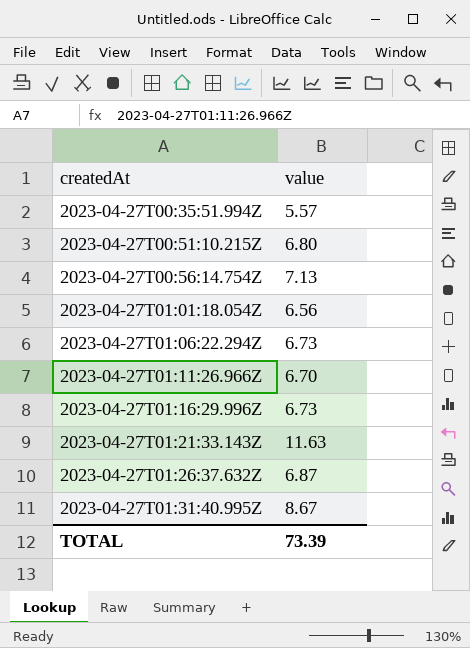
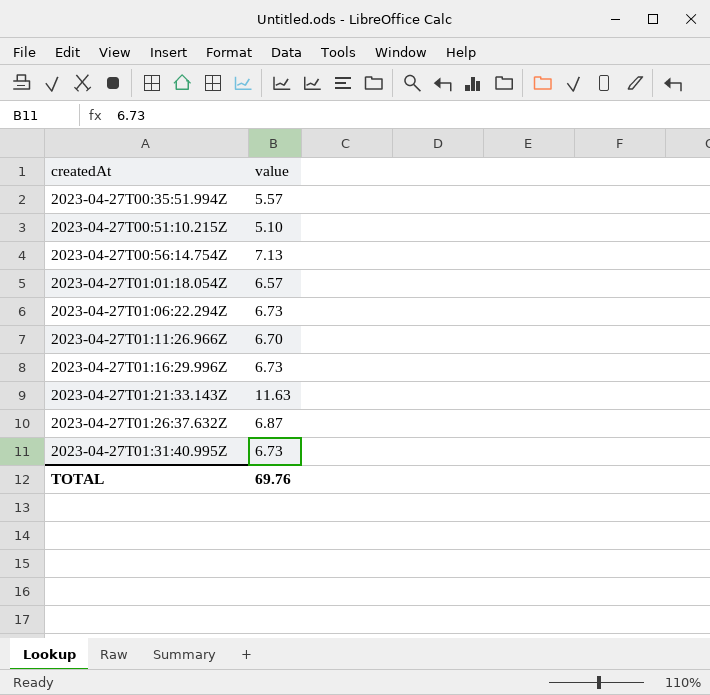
2023-04-27T00:51:10.215Z | value: 6.80 -> 5.10
2023-04-27T01:01:18.054Z | value: 6.56 -> 6.57
2023-04-27T01:31:40.995Z | value: 8.67 -> 6.73
TOTAL | value: 73.39 -> 69.76

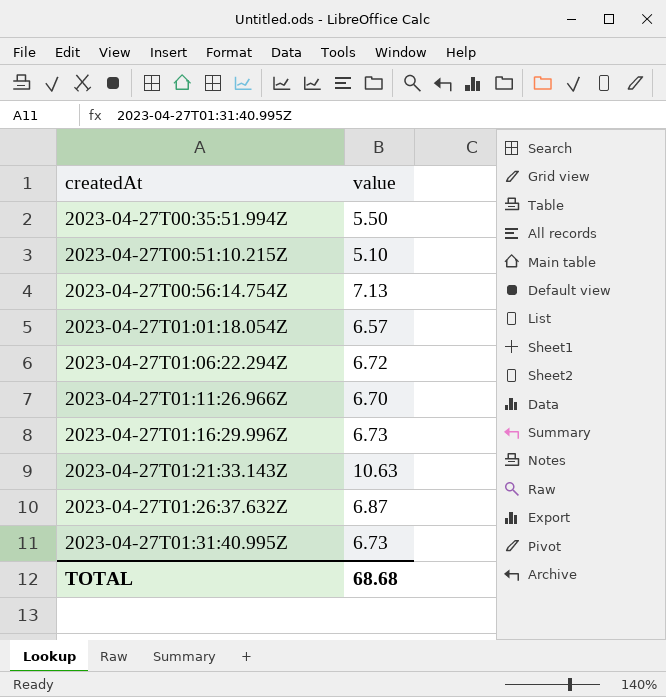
2023-04-27T00:35:51.994Z | value: 5.57 -> 5.50
2023-04-27T01:06:22.294Z | value: 6.73 -> 6.72
2023-04-27T01:21:33.143Z | value: 11.63 -> 10.63
TOTAL | value: 69.76 -> 68.68

